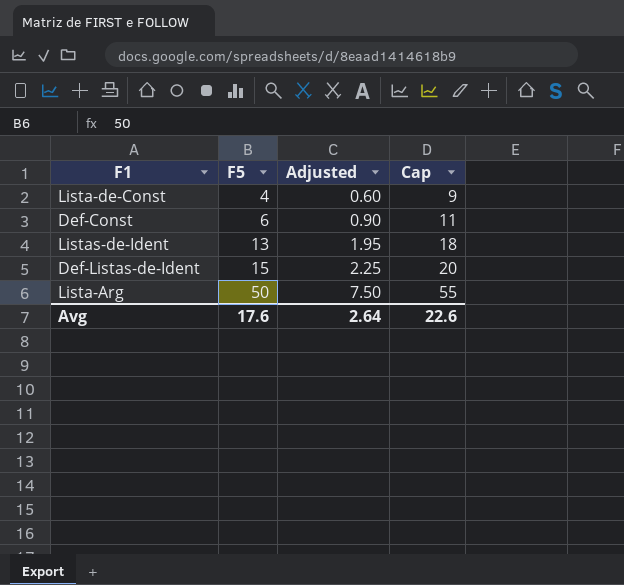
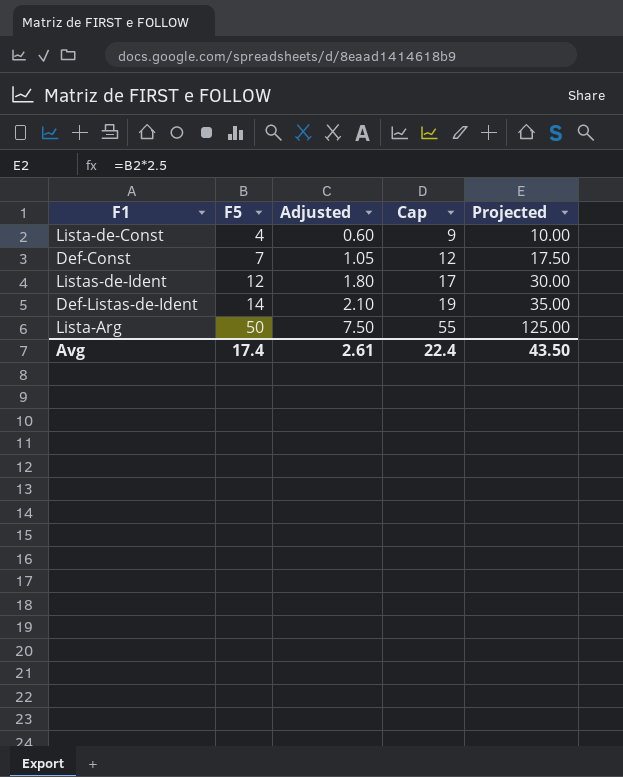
column Projected | formula: none -> [F5] * 2.5
Def-Const | F5: 6 -> 7
Def-Const | Adjusted: 0.90 -> 1.05
Def-Const | Cap: 11 -> 12
Listas-de-Ident | F5: 13 -> 12
Listas-de-Ident | Adjusted: 1.95 -> 1.80
Listas-de-Ident | Cap: 18 -> 17
Def-Listas-de-Ident | F5: 15 -> 14
Def-Listas-de-Ident | Adjusted: 2.25 -> 2.10
Def-Listas-de-Ident | Cap: 20 -> 19
Avg | F5: 17.6 -> 17.4
Avg | Adjusted: 2.64 -> 2.61
Avg | Cap: 22.6 -> 22.4

